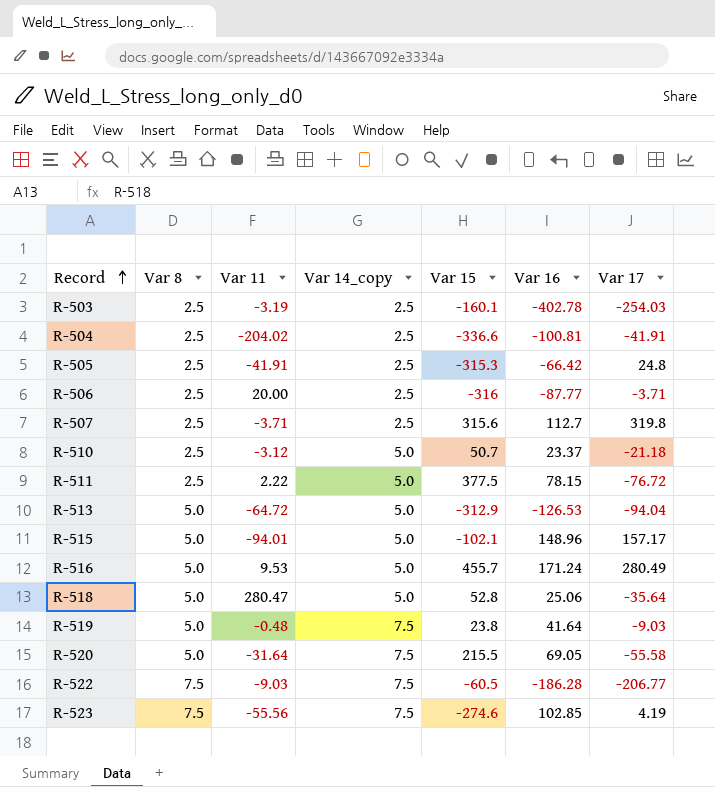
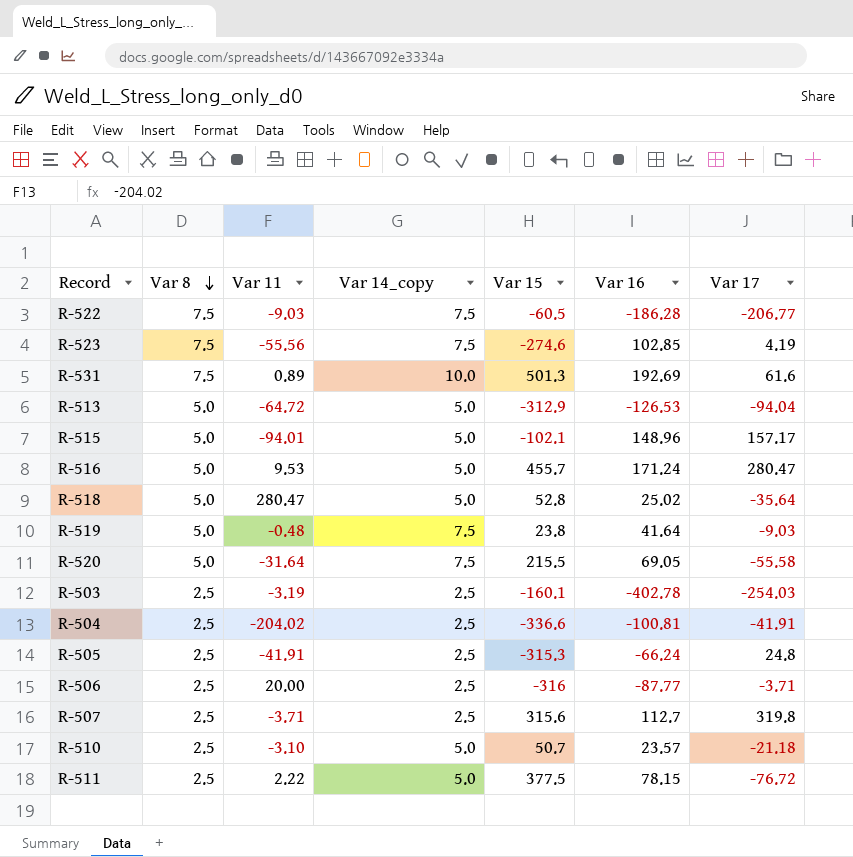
row order: Record ascending -> Var 8 descending
row R-531: none -> 7.5 | 0.89 | 10.0 | 501.3 | 192.69 | 61.6
R-516 | Var 17: 280.49 -> 280.47
R-518 | Var 16: 25.06 -> 25.02
R-505 | Var 16: -66.42 -> -66.24
R-510 | Var 11: -3.12 -> -3.10
R-510 | Var 16: 23.37 -> 23.57

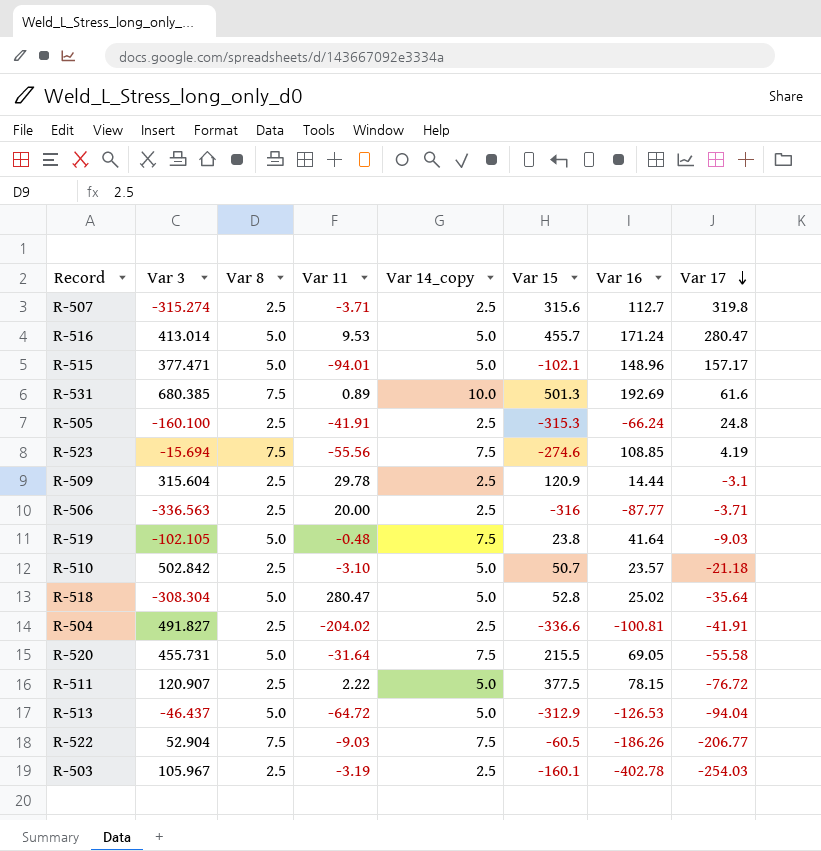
row order: Var 8 descending -> Var 17 descending
column Var 3 | position: none -> 2
R-523 | Var 16: 102.85 -> 108.85
row R-509: none -> 315.604 | 2.5 | 29.78 | 2.5 | 120.9 | 14.44 | -3.1
R-522 | Var 16: -186.28 -> -186.26

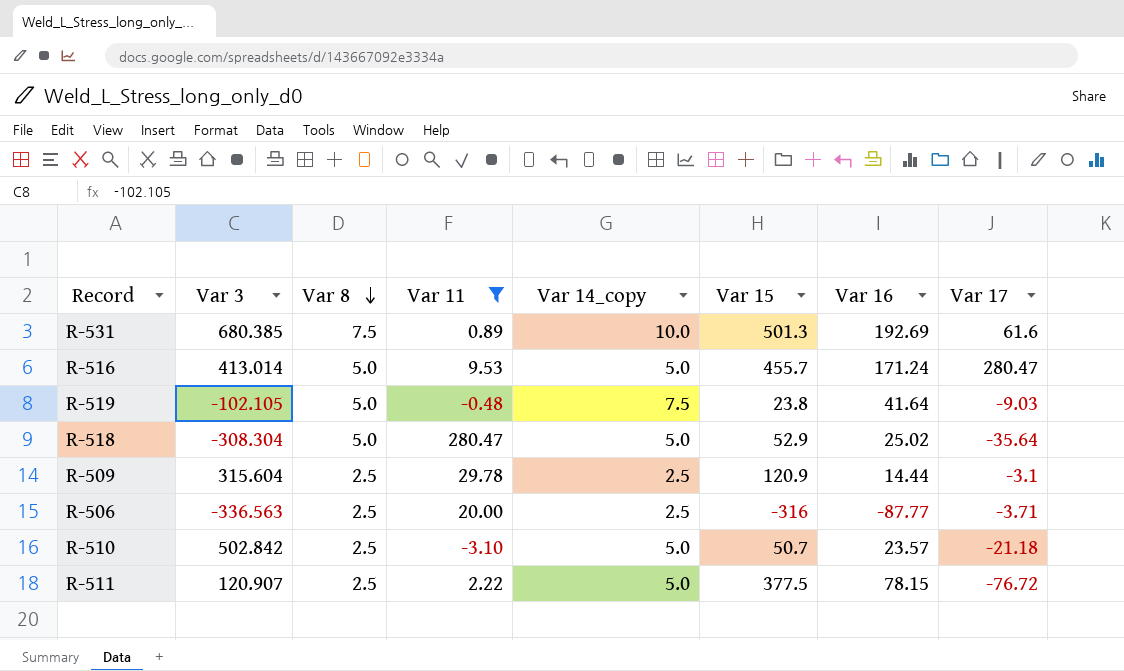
filter: none -> Var 11 >= -3.10
row order: Var 17 descending -> Var 8 descending
R-518 | Var 15: 52.8 -> 52.9

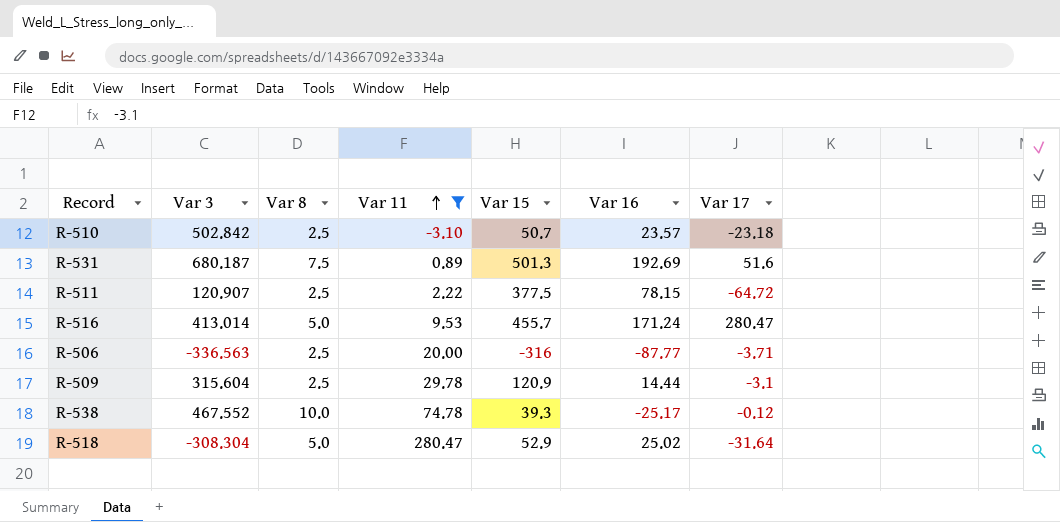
row order: Var 8 descending -> Var 11 ascending
column Var 14_copy | position: 5 -> none
row R-519: -102.105 | 5.0 | -0.48 | 7.5 | 23.8 | 41.64 | -9.03 -> none
R-510 | Var 17: -21.18 -> -23.18
R-531 | Var 3: 680.385 -> 680.187
R-531 | Var 17: 61.6 -> 51.6
R-511 | Var 17: -76.72 -> -64.72
row R-538: none -> 467.552 | 10.0 | 74.78 | 39.3 | -25.17 | -0.12
R-518 | Var 17: -35.64 -> -31.64

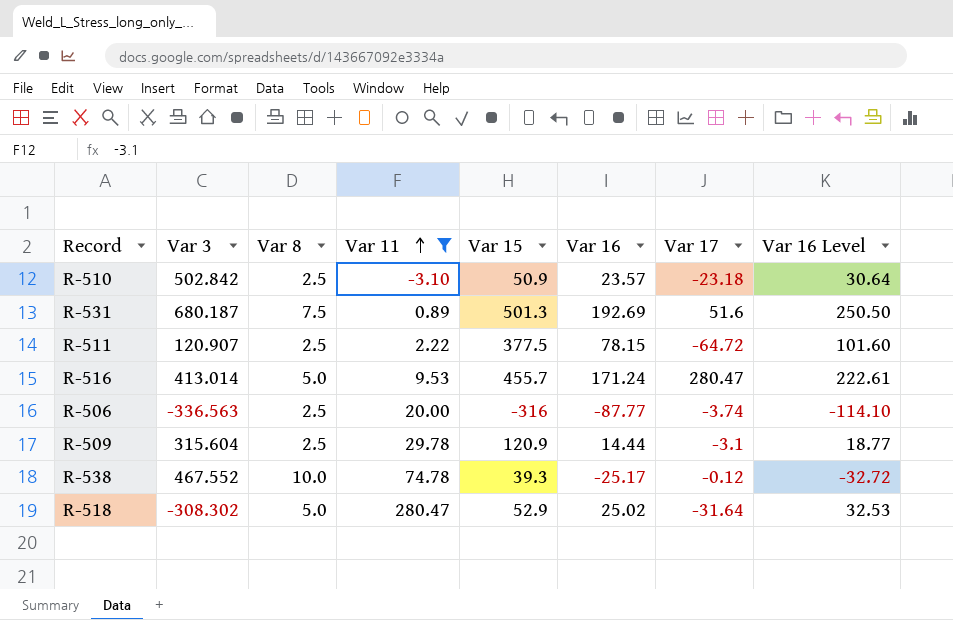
column Var 16 Level | formula: none -> [Var 16] * 1.3
R-510 | Var 15: 50.7 -> 50.9
R-506 | Var 17: -3.71 -> -3.74
R-518 | Var 3: -308.304 -> -308.302

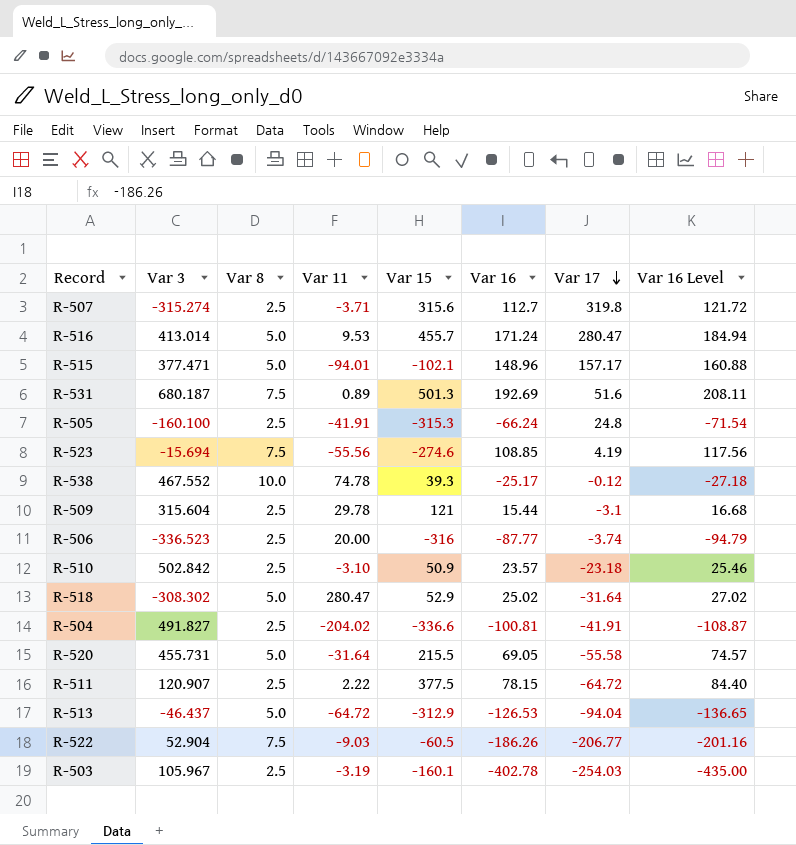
filter: Var 11 >= -3.10 -> none
row order: Var 11 ascending -> Var 17 descending
column Var 16 Level | formula: [Var 16] * 1.3 -> [Var 16] * 1.08
R-509 | Var 15: 120.9 -> 121
R-509 | Var 16: 14.44 -> 15.44
R-506 | Var 3: -336.563 -> -336.523

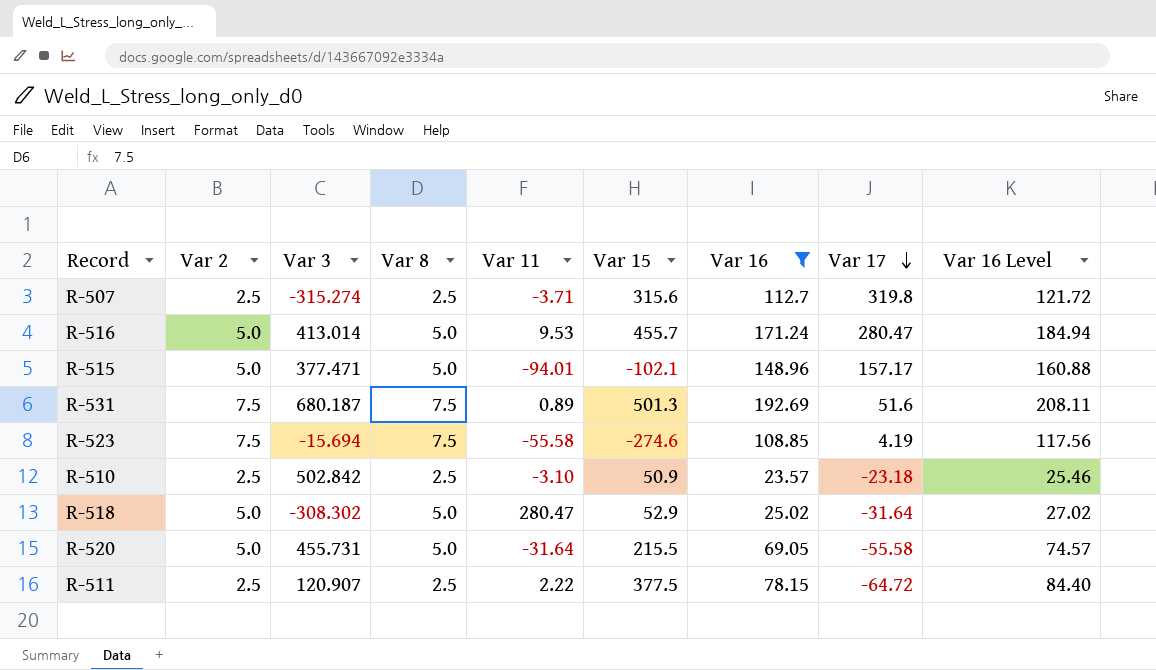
filter: none -> Var 16 >= 23.57
column Var 2 | position: none -> 2
R-523 | Var 11: -55.56 -> -55.58

